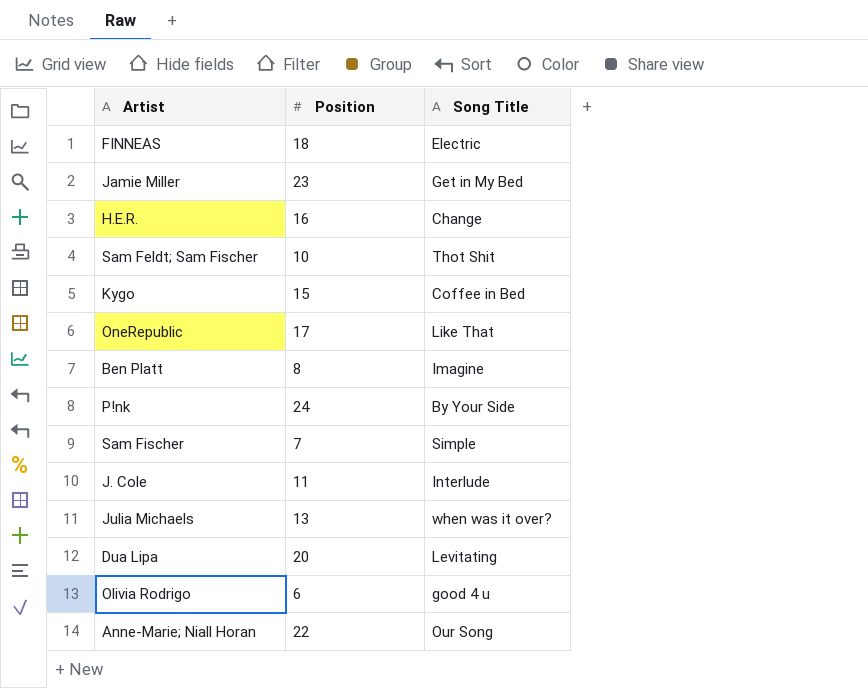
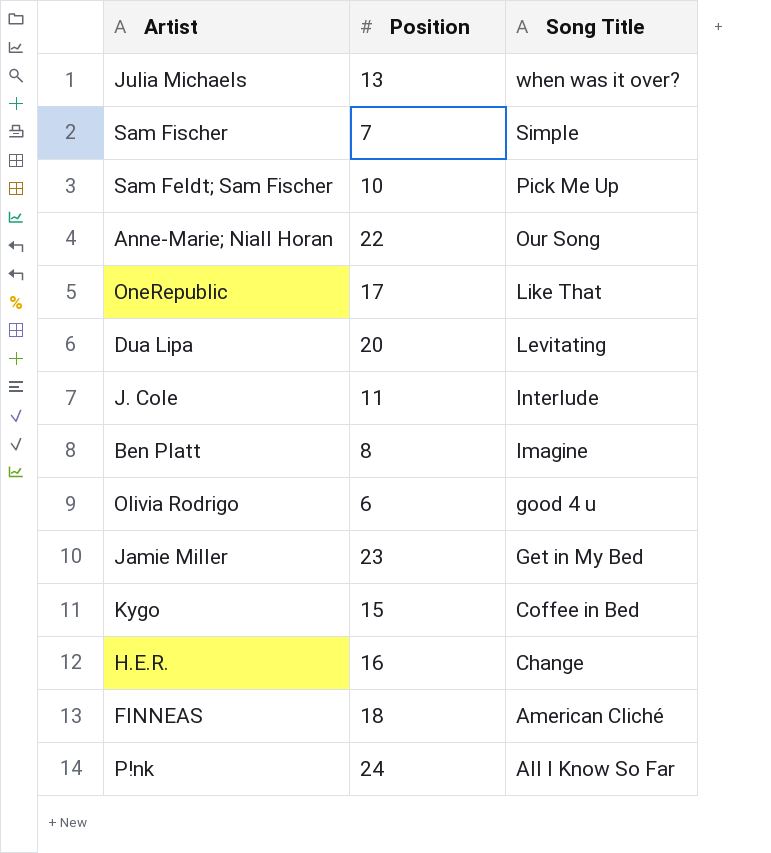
row order: none -> Song Title descending
Sam Feldt; Sam Fischer | Song Title: Thot Shit -> Pick Me Up
FINNEAS | Song Title: Electric -> American Cliché
P!nk | Song Title: By Your Side -> All I Know So Far

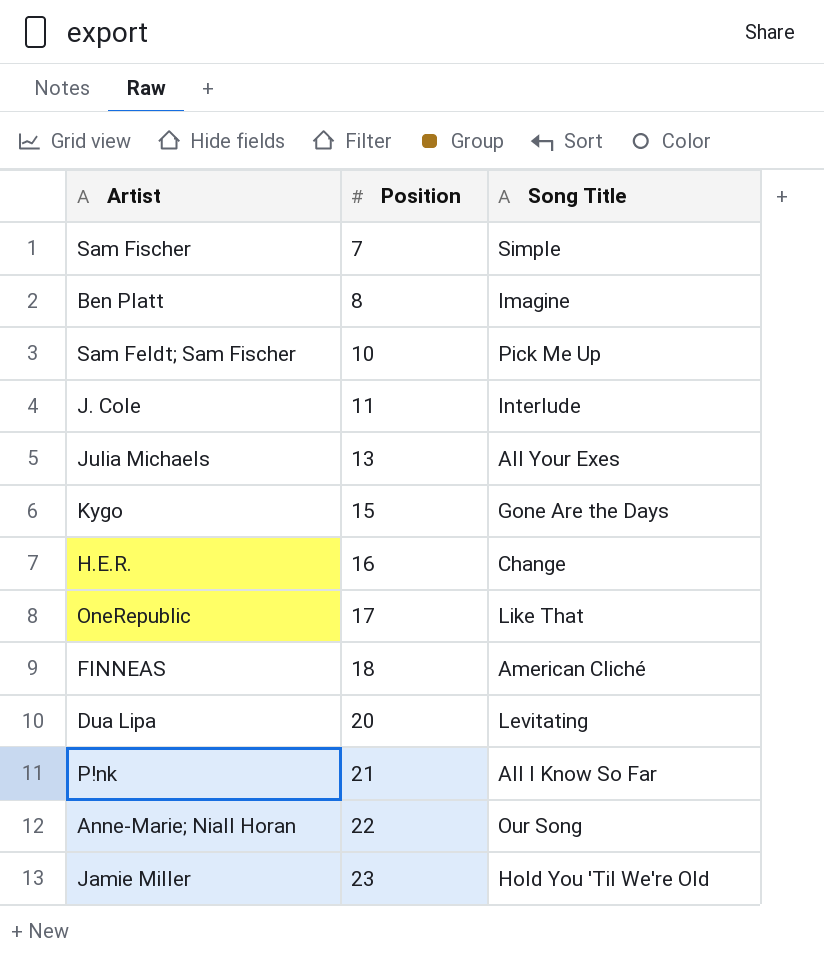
row order: Song Title descending -> Position ascending
row Olivia Rodrigo: 6 | good 4 u -> none
Julia Michaels | Song Title: when was it over? -> All Your Exes
Kygo | Song Title: Coffee in Bed -> Gone Are the Days
P!nk | Position: 24 -> 21
Jamie Miller | Song Title: Get in My Bed -> Hold You 'Til We're Old

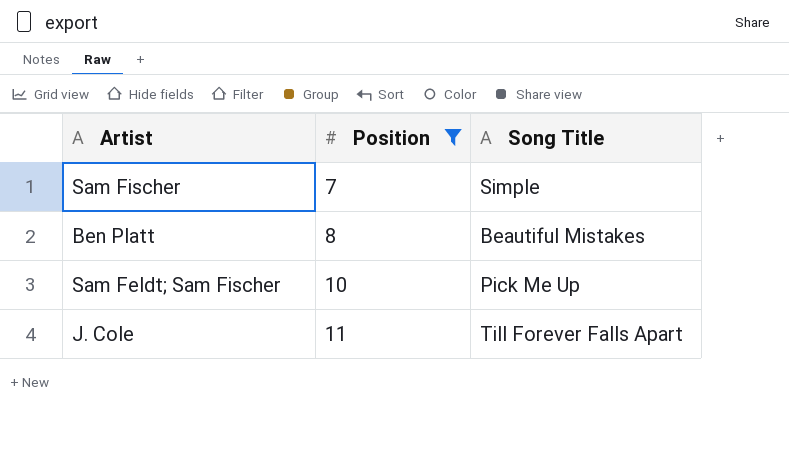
filter: none -> Position <= 11
Ben Platt | Song Title: Imagine -> Beautiful Mistakes
J. Cole | Song Title: Interlude -> Till Forever Falls Apart

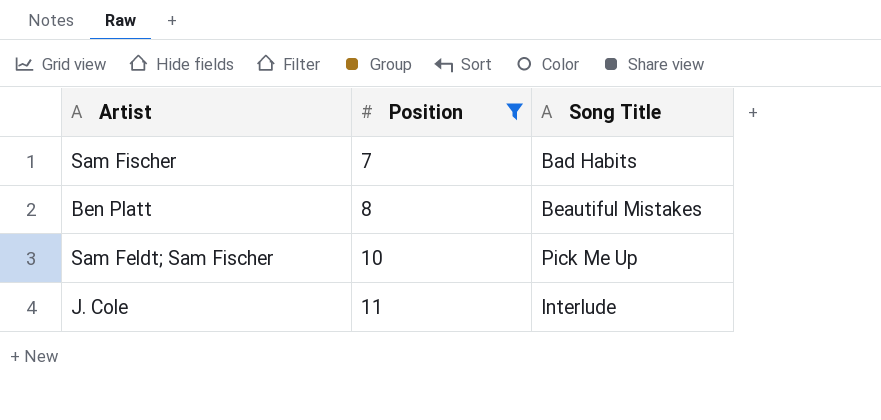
Sam Fischer | Song Title: Simple -> Bad Habits
J. Cole | Song Title: Till Forever Falls Apart -> Interlude

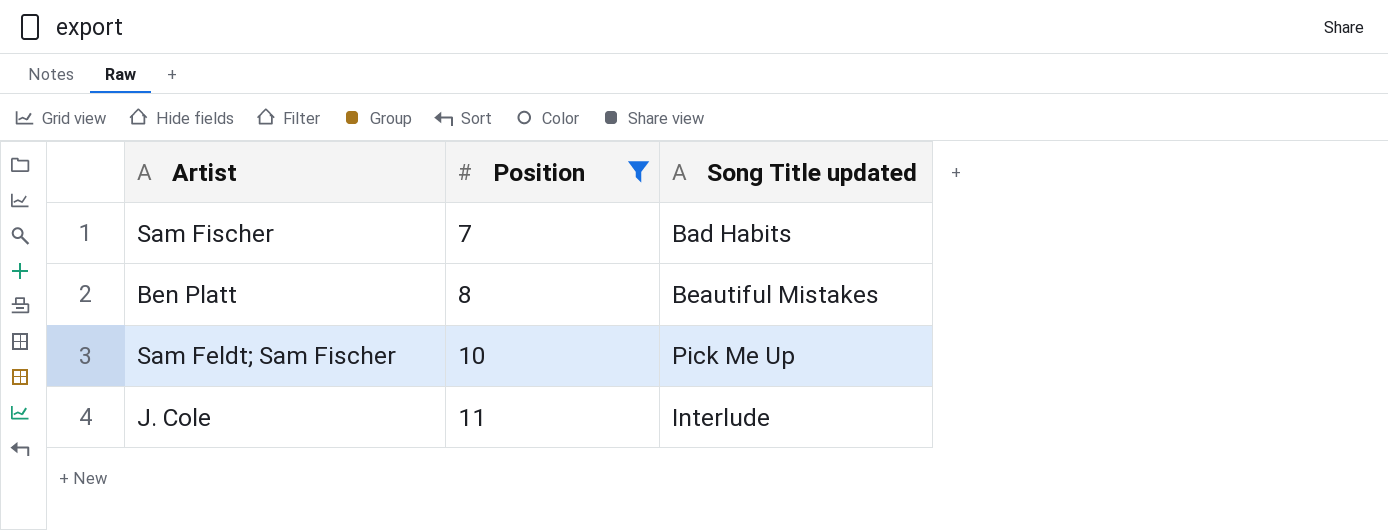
column name: Song Title -> Song Title updated

